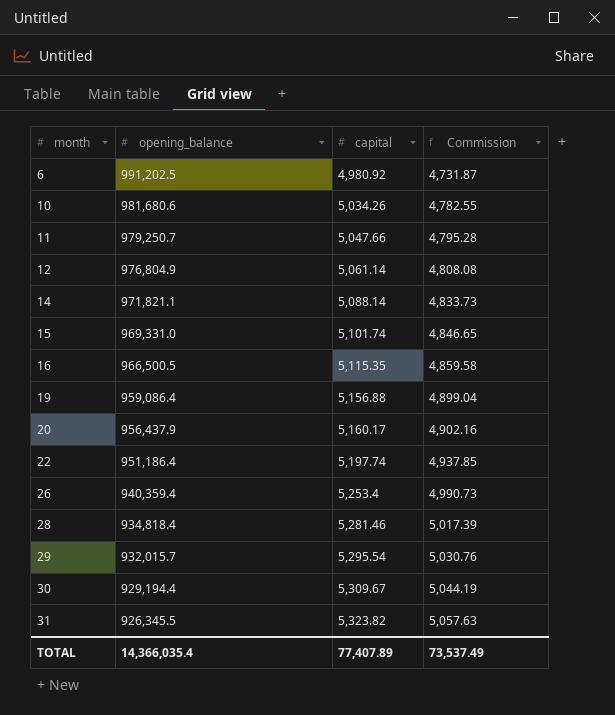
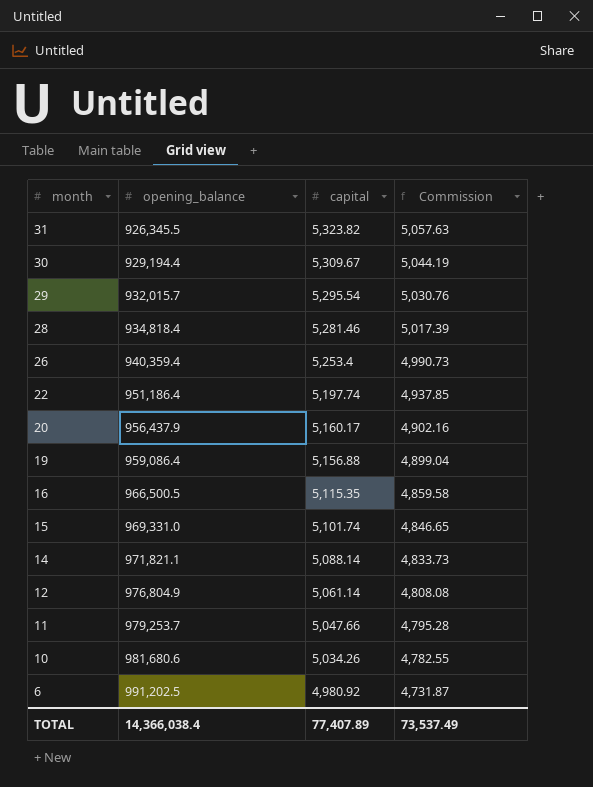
row order: month ascending -> month descending
11 | opening_balance: 979,250.7 -> 979,253.7
TOTAL | opening_balance: 14,366,035.4 -> 14,366,038.4

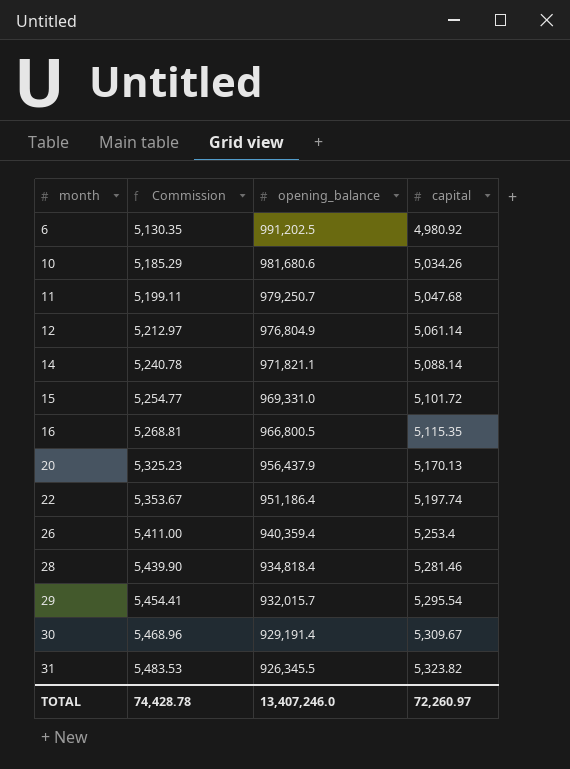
row order: month descending -> month ascending
column Commission | formula: [capital] * 0.95 -> [capital] * 1.03
column Commission | position: 4 -> 2
row 19: 959,086.4 | 5,156.88 | 4,899.04 -> none
11 | opening_balance: 979,253.7 -> 979,250.7
11 | capital: 5,047.66 -> 5,047.68
15 | capital: 5,101.74 -> 5,101.72
16 | opening_balance: 966,500.5 -> 966,800.5
20 | capital: 5,160.17 -> 5,170.13
30 | opening_balance: 929,194.4 -> 929,191.4
TOTAL | Commission: 73,537.49 -> 74,428.78
TOTAL | opening_balance: 14,366,038.4 -> 13,407,246.0
TOTAL | capital: 77,407.89 -> 72,260.97

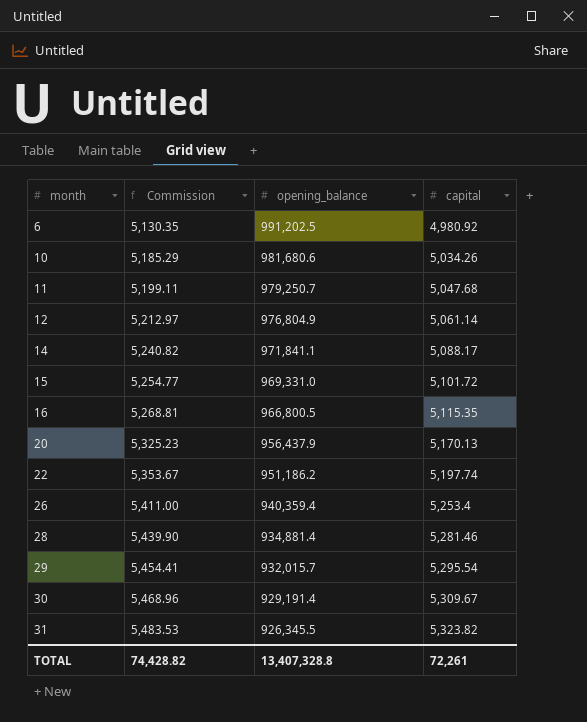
14 | Commission: 5,240.78 -> 5,240.82
14 | opening_balance: 971,821.1 -> 971,841.1
14 | capital: 5,088.14 -> 5,088.17
22 | opening_balance: 951,186.4 -> 951,186.2
28 | opening_balance: 934,818.4 -> 934,881.4
TOTAL | Commission: 74,428.78 -> 74,428.82
TOTAL | opening_balance: 13,407,246.0 -> 13,407,328.8
TOTAL | capital: 72,260.97 -> 72,261

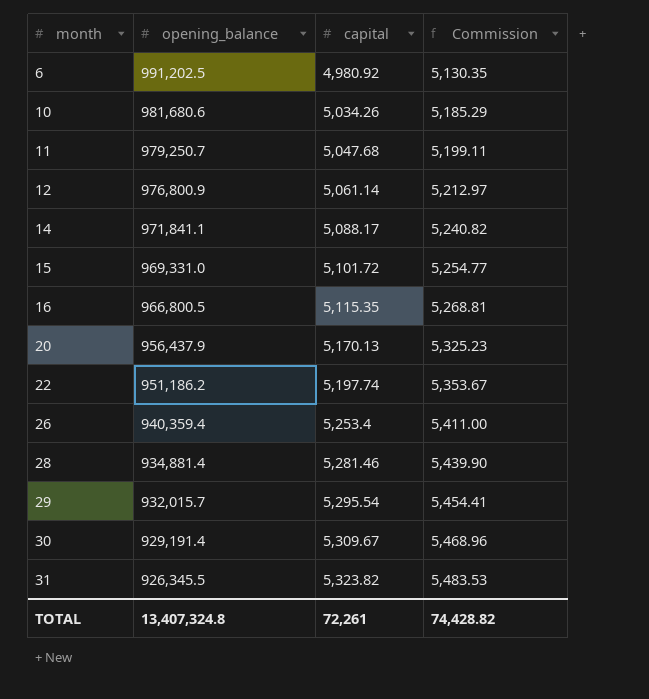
column Commission | position: 2 -> 4
12 | opening_balance: 976,804.9 -> 976,800.9
TOTAL | opening_balance: 13,407,328.8 -> 13,407,324.8

